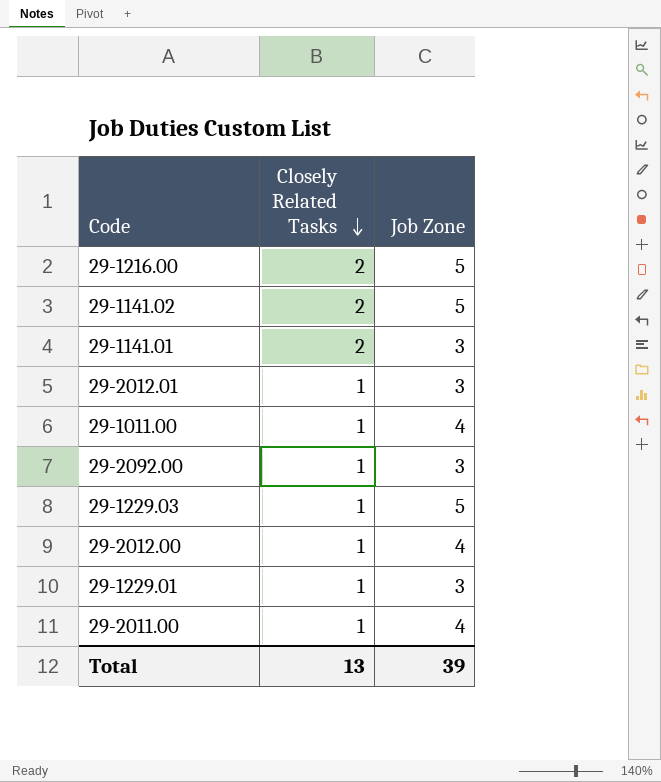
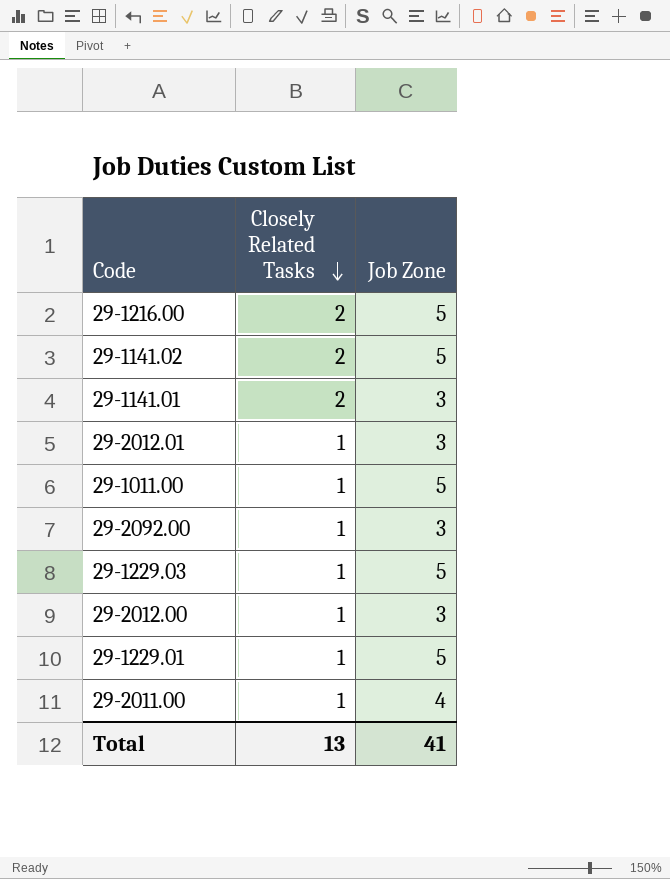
29-1011.00 | Job Zone: 4 -> 5
29-2012.00 | Job Zone: 4 -> 3
29-1229.01 | Job Zone: 3 -> 5
Total | Job Zone: 39 -> 41

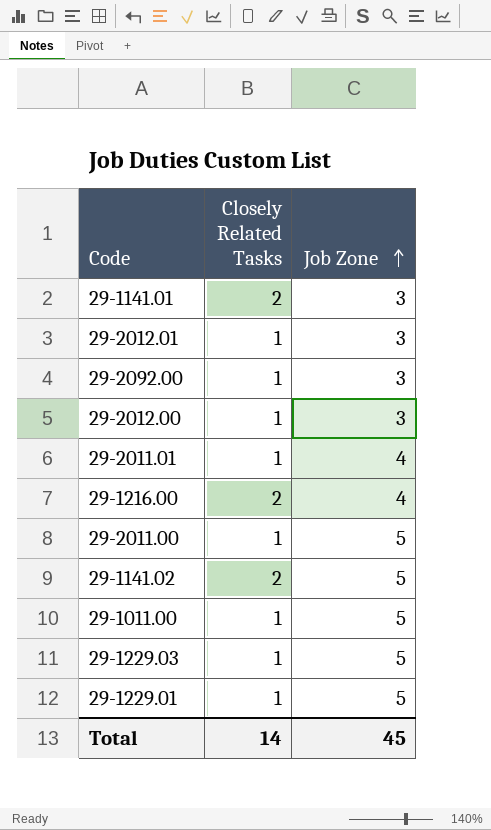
row order: Closely Related Tasks descending -> Job Zone ascending
row 29-2011.01: none -> 1 | 4
29-1216.00 | Job Zone: 5 -> 4
29-2011.00 | Job Zone: 4 -> 5
Total | Closely Related Tasks: 13 -> 14
Total | Job Zone: 41 -> 45

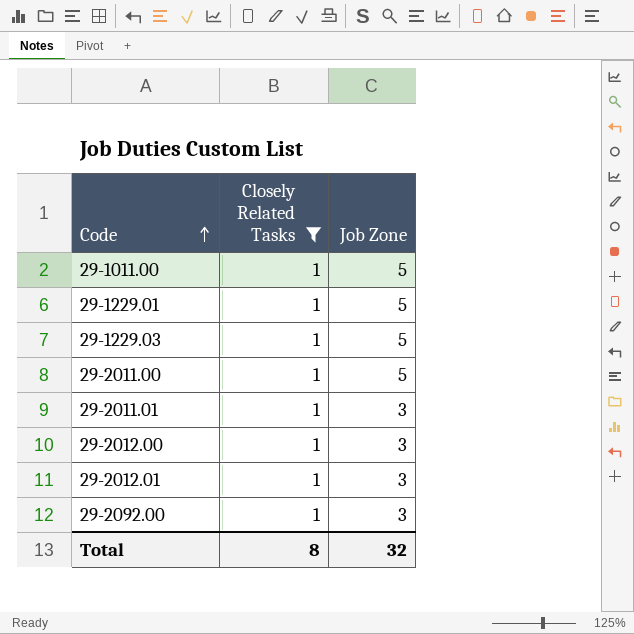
filter: none -> Closely Related Tasks = 1
row order: Job Zone ascending -> Code ascending
29-2011.01 | Job Zone: 4 -> 3
Total | Closely Related Tasks: 14 -> 8
Total | Job Zone: 45 -> 32

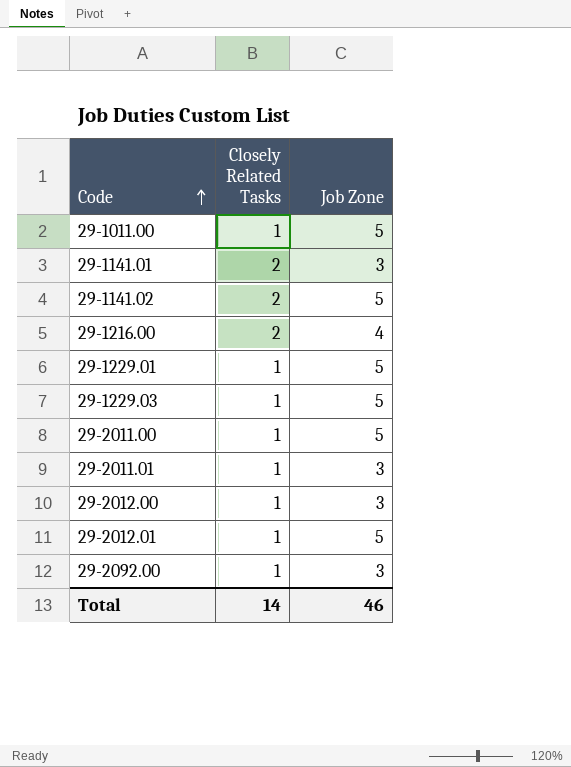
filter: Closely Related Tasks = 1 -> none
29-2012.01 | Job Zone: 3 -> 5
Total | Closely Related Tasks: 8 -> 14
Total | Job Zone: 32 -> 46

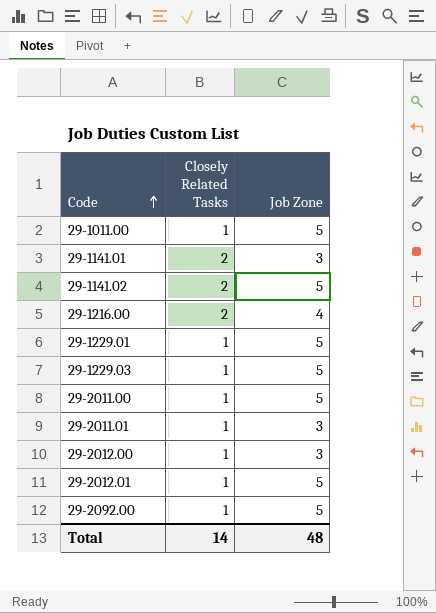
29-2092.00 | Job Zone: 3 -> 5
Total | Job Zone: 46 -> 48

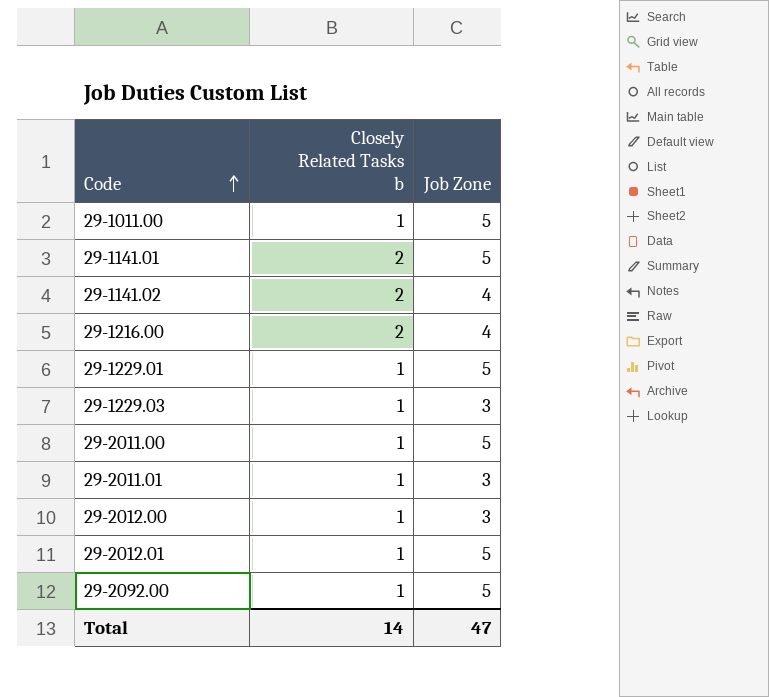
column name: Closely Related Tasks -> Closely Related Tasks b
29-1141.01 | Job Zone: 3 -> 5
29-1141.02 | Job Zone: 5 -> 4
29-1229.03 | Job Zone: 5 -> 3
Total | Job Zone: 48 -> 47

